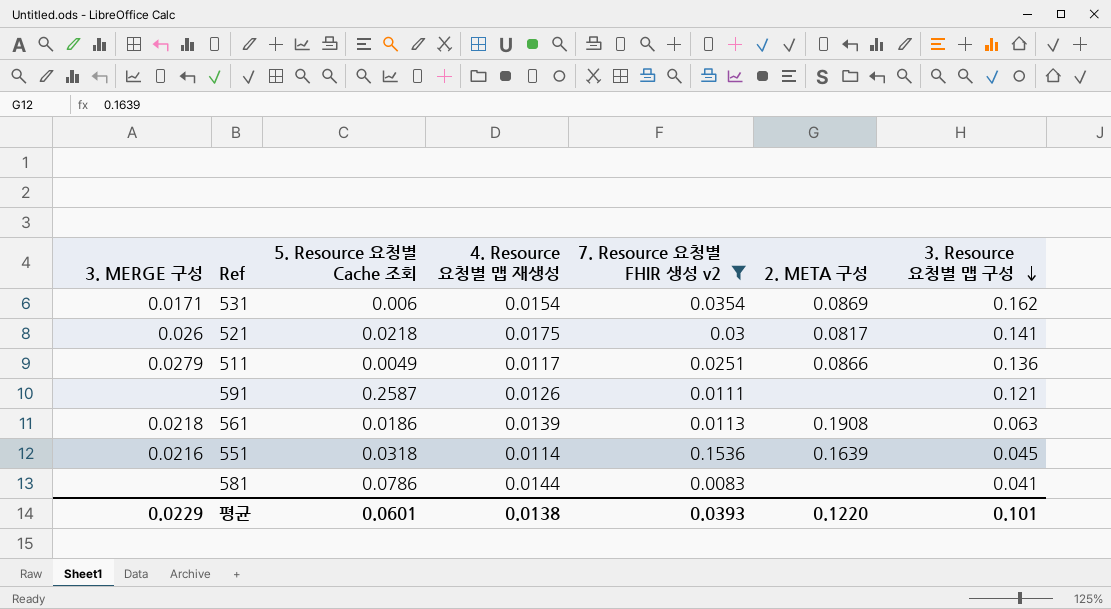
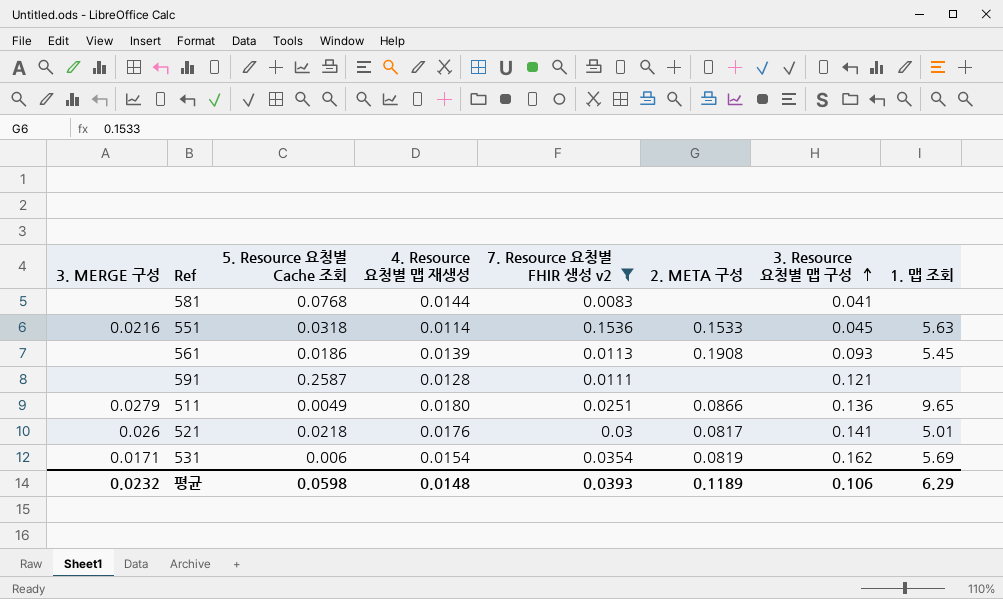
row order: 3. Resource 요청별 맵 구성 descending -> 3. Resource 요청별 맵 구성 ascending
column 1. 맵 조회 | position: none -> 8
581 | 5. Resource 요청별 Cache 조회: 0.0786 -> 0.0768
551 | 2. META 구성: 0.1639 -> 0.1533
561 | 3. MERGE 구성: 0.0218 -> none
561 | 3. Resource 요청별 맵 구성: 0.063 -> 0.093
591 | 4. Resource 요청별 맵 재생성: 0.0126 -> 0.0128
511 | 4. Resource 요청별 맵 재생성: 0.0117 -> 0.0180
521 | 4. Resource 요청별 맵 재생성: 0.0175 -> 0.0176
531 | 2. META 구성: 0.0869 -> 0.0819
평균 | 3. MERGE 구성: 0.0229 -> 0.0232
평균 | 5. Resource 요청별 Cache 조회: 0.0601 -> 0.0598
평균 | 4. Resource 요청별 맵 재생성: 0.0138 -> 0.0148
평균 | 2. META 구성: 0.1220 -> 0.1189
평균 | 3. Resource 요청별 맵 구성: 0.101 -> 0.106

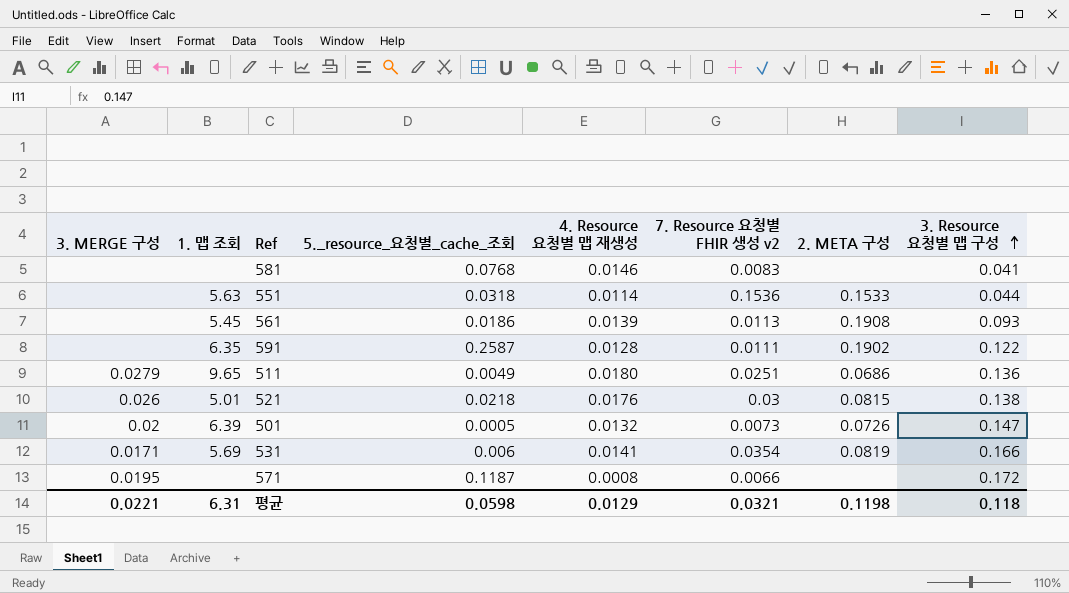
filter: 7. Resource 요청별 FHIR 생성 v2 >= 0.0083 -> none
column 1. 맵 조회 | position: 8 -> 2
column name: 5. Resource 요청별 Cache 조회 -> 5._resource_요청별_cache_조회
581 | 4. Resource 요청별 맵 재생성: 0.0144 -> 0.0146
551 | 3. MERGE 구성: 0.0216 -> none
551 | 3. Resource 요청별 맵 구성: 0.045 -> 0.044
591 | 1. 맵 조회: none -> 6.35
591 | 2. META 구성: none -> 0.1902
591 | 3. Resource 요청별 맵 구성: 0.121 -> 0.122
511 | 2. META 구성: 0.0866 -> 0.0686
521 | 2. META 구성: 0.0817 -> 0.0815
521 | 3. Resource 요청별 맵 구성: 0.141 -> 0.138
531 | 4. Resource 요청별 맵 재생성: 0.0154 -> 0.0141
531 | 3. Resource 요청별 맵 구성: 0.162 -> 0.166
평균 | 3. MERGE 구성: 0.0232 -> 0.0221
평균 | 1. 맵 조회: 6.29 -> 6.31
평균 | 4. Resource 요청별 맵 재생성: 0.0148 -> 0.0129
평균 | 7. Resource 요청별 FHIR 생성 v2: 0.0393 -> 0.0321
평균 | 2. META 구성: 0.1189 -> 0.1198
평균 | 3. Resource 요청별 맵 구성: 0.106 -> 0.118

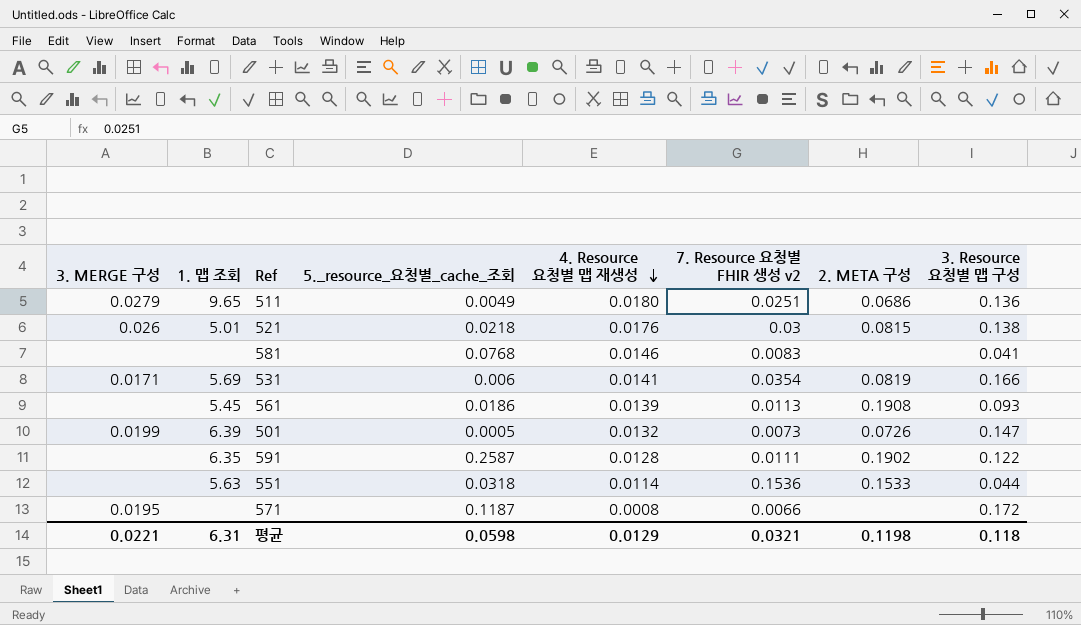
row order: 3. Resource 요청별 맵 구성 ascending -> 4. Resource 요청별 맵 재생성 descending
501 | 3. MERGE 구성: 0.02 -> 0.0199

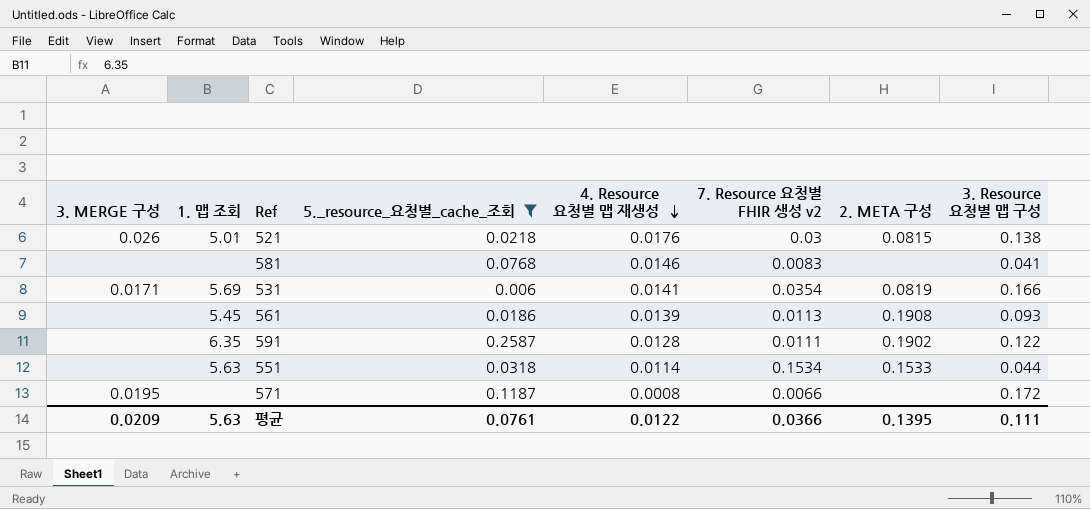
filter: none -> 5._resource_요청별_cache_조회 >= 0.006
551 | 7. Resource 요청별 FHIR 생성 v2: 0.1536 -> 0.1534
평균 | 3. MERGE 구성: 0.0221 -> 0.0209
평균 | 1. 맵 조회: 6.31 -> 5.63
평균 | 5._resource_요청별_cache_조회: 0.0598 -> 0.0761
평균 | 4. Resource 요청별 맵 재생성: 0.0129 -> 0.0122
평균 | 7. Resource 요청별 FHIR 생성 v2: 0.0321 -> 0.0366
평균 | 2. META 구성: 0.1198 -> 0.1395
평균 | 3. Resource 요청별 맵 구성: 0.118 -> 0.111

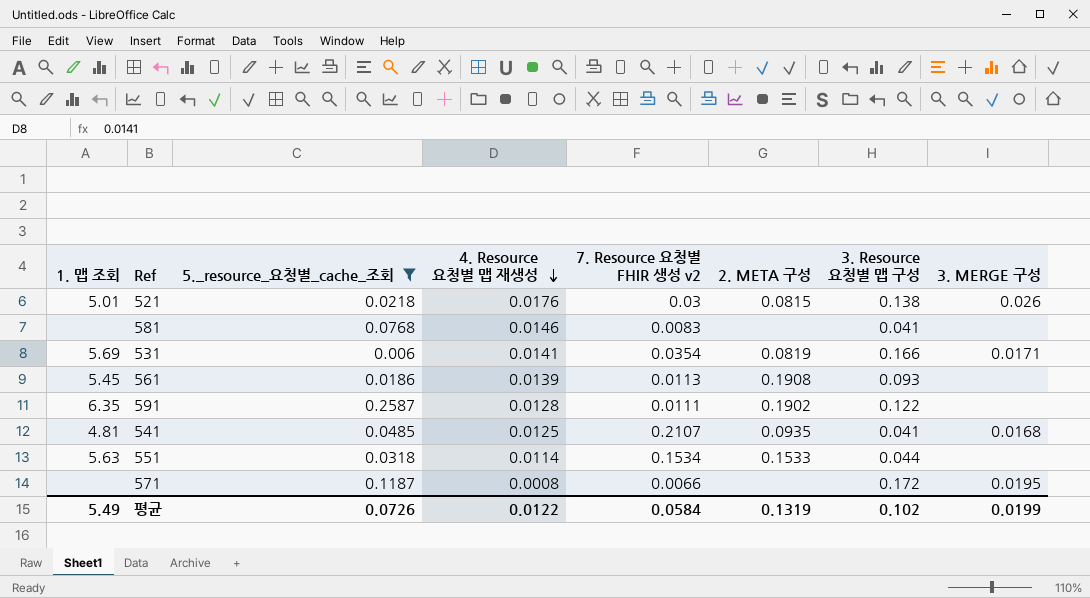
column 3. MERGE 구성 | position: 1 -> 8
row 541: none -> 4.81 | 0.0485 | 0.0125 | 0.2107 | 0.0935 | 0.041 | 0.0168
평균 | 1. 맵 조회: 5.63 -> 5.49
평균 | 5._resource_요청별_cache_조회: 0.0761 -> 0.0726
평균 | 7. Resource 요청별 FHIR 생성 v2: 0.0366 -> 0.0584
평균 | 2. META 구성: 0.1395 -> 0.1319
평균 | 3. Resource 요청별 맵 구성: 0.111 -> 0.102
평균 | 3. MERGE 구성: 0.0209 -> 0.0199

